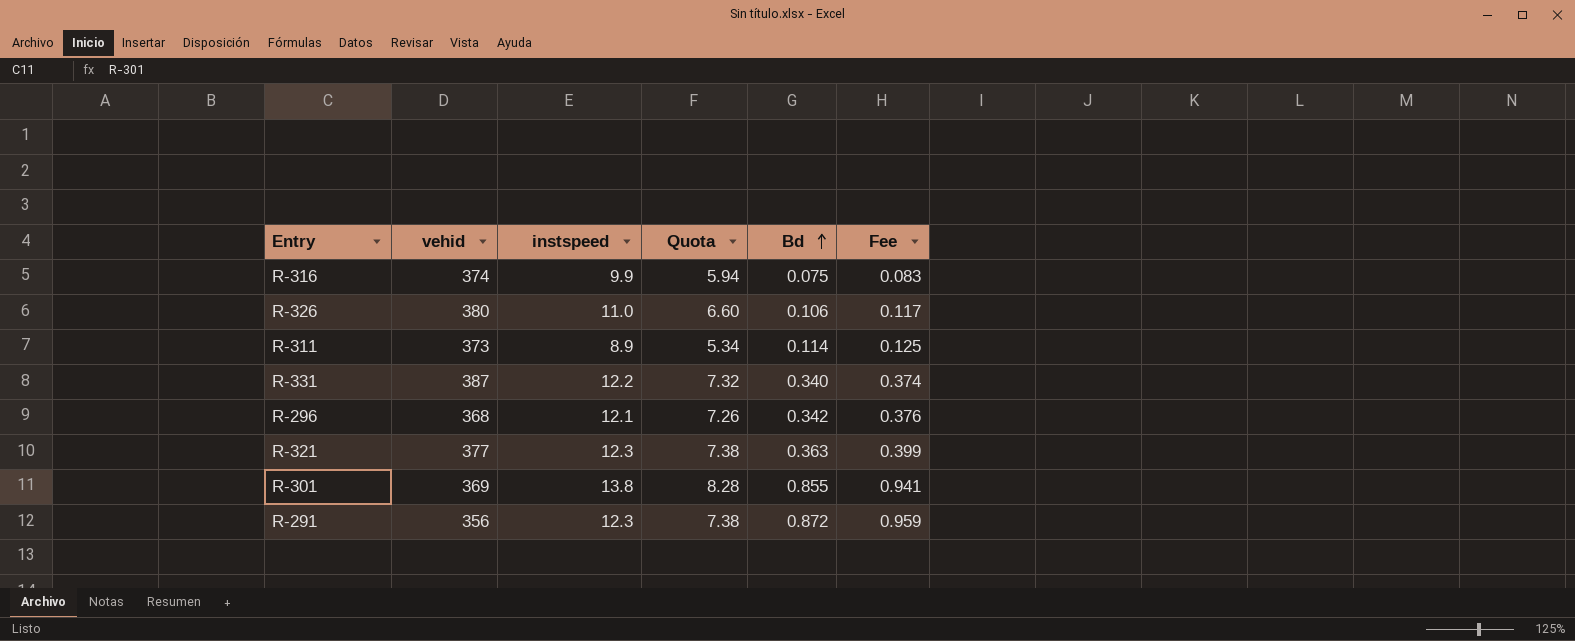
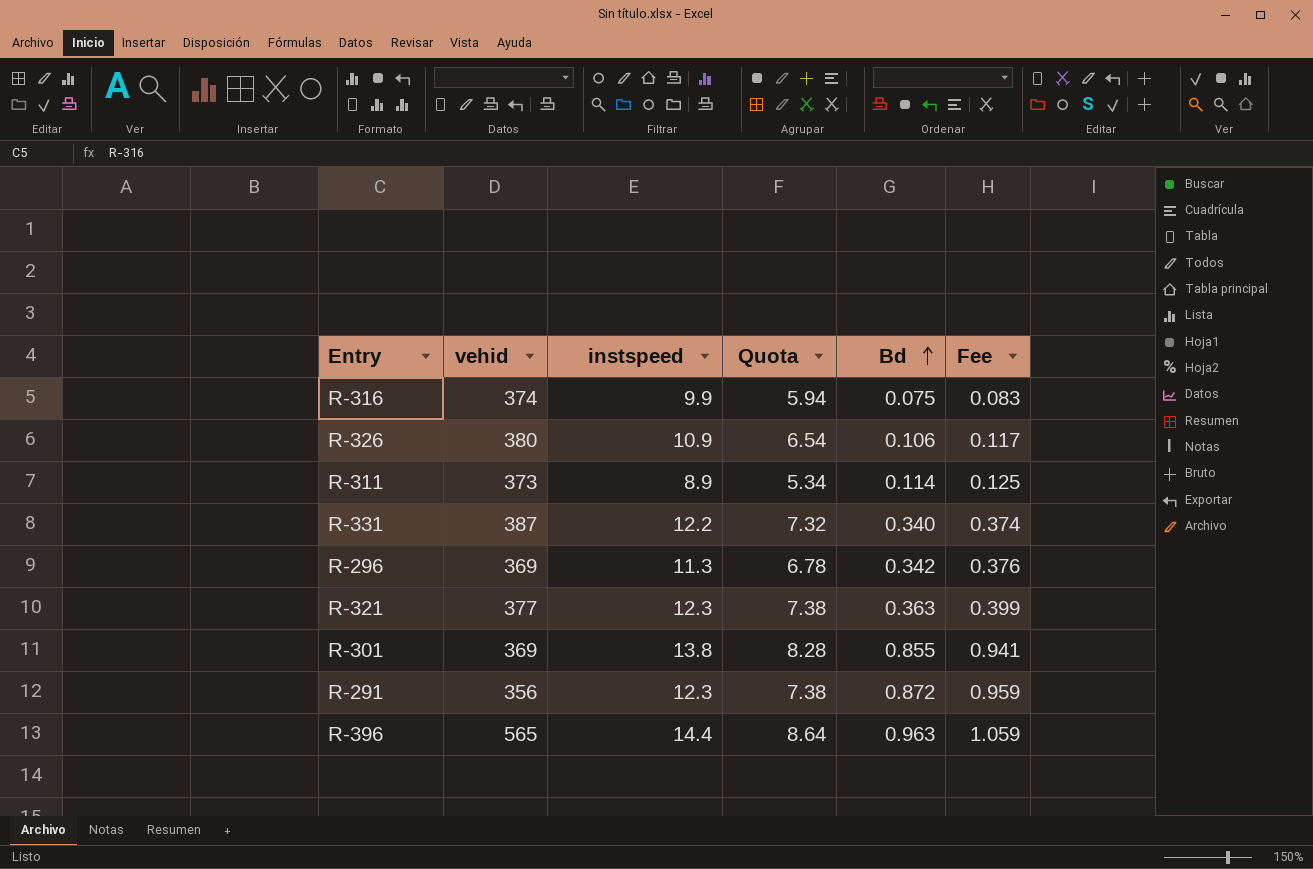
R-326 | instspeed: 11.0 -> 10.9
R-326 | Quota: 6.60 -> 6.54
R-296 | vehid: 368 -> 369
R-296 | instspeed: 12.1 -> 11.3
R-296 | Quota: 7.26 -> 6.78
row R-396: none -> 565 | 14.4 | 8.64 | 0.963 | 1.059

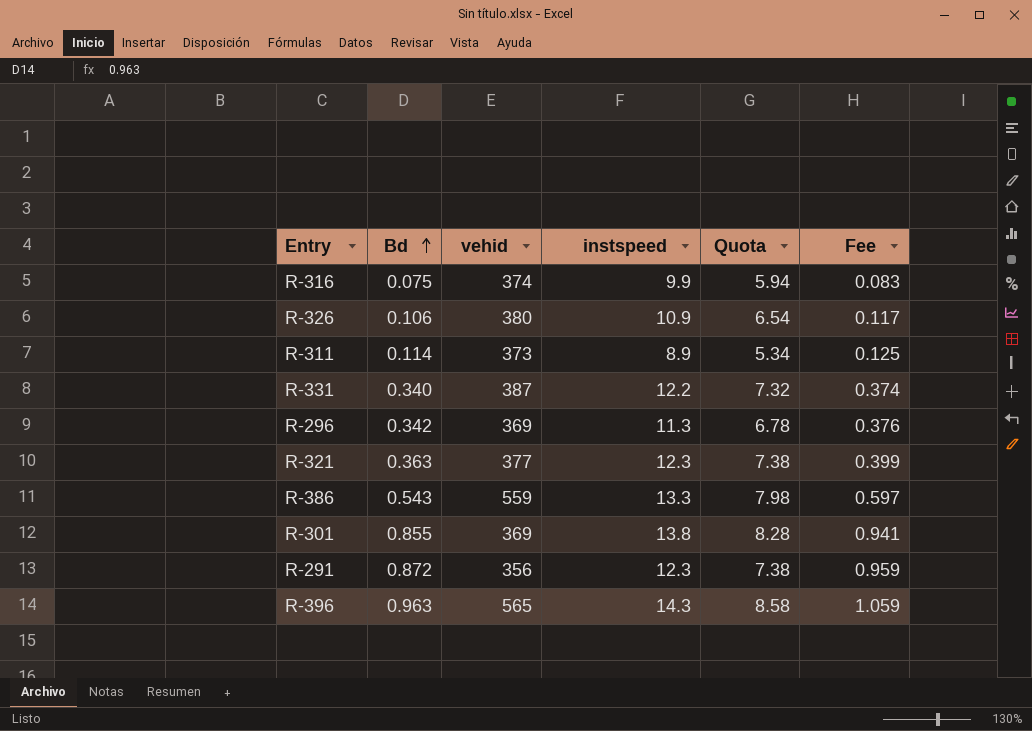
column Bd | position: 5 -> 2
row R-386: none -> 0.543 | 559 | 13.3 | 7.98 | 0.597
R-396 | instspeed: 14.4 -> 14.3
R-396 | Quota: 8.64 -> 8.58

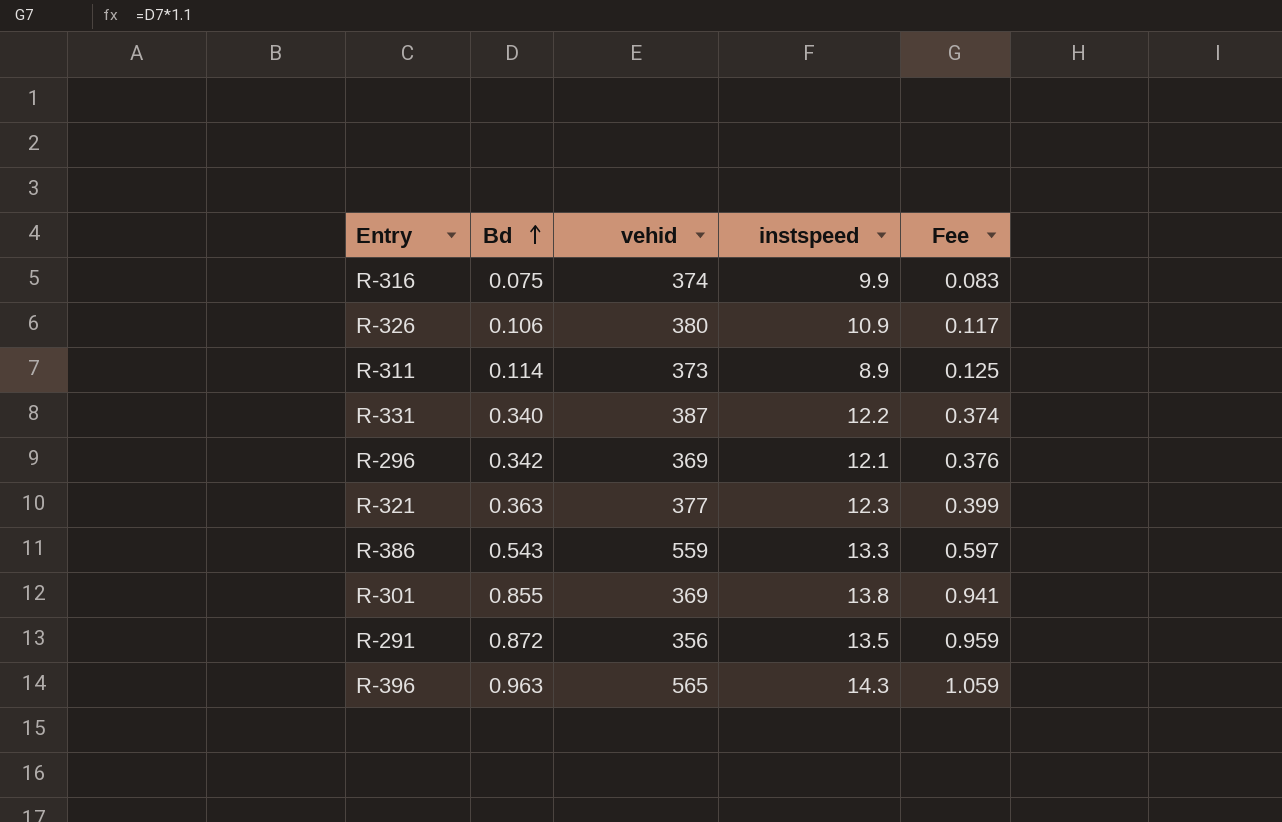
column Quota | formula: [instspeed] * 0.6 -> none
R-296 | instspeed: 11.3 -> 12.1
R-291 | instspeed: 12.3 -> 13.5

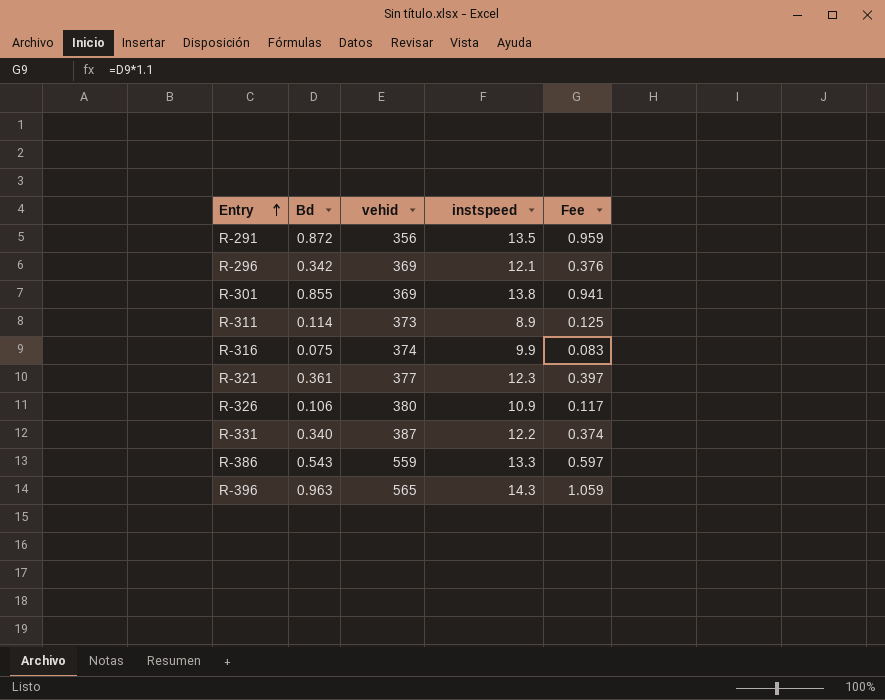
row order: Bd ascending -> Entry ascending
R-321 | Bd: 0.363 -> 0.361
R-321 | Fee: 0.399 -> 0.397

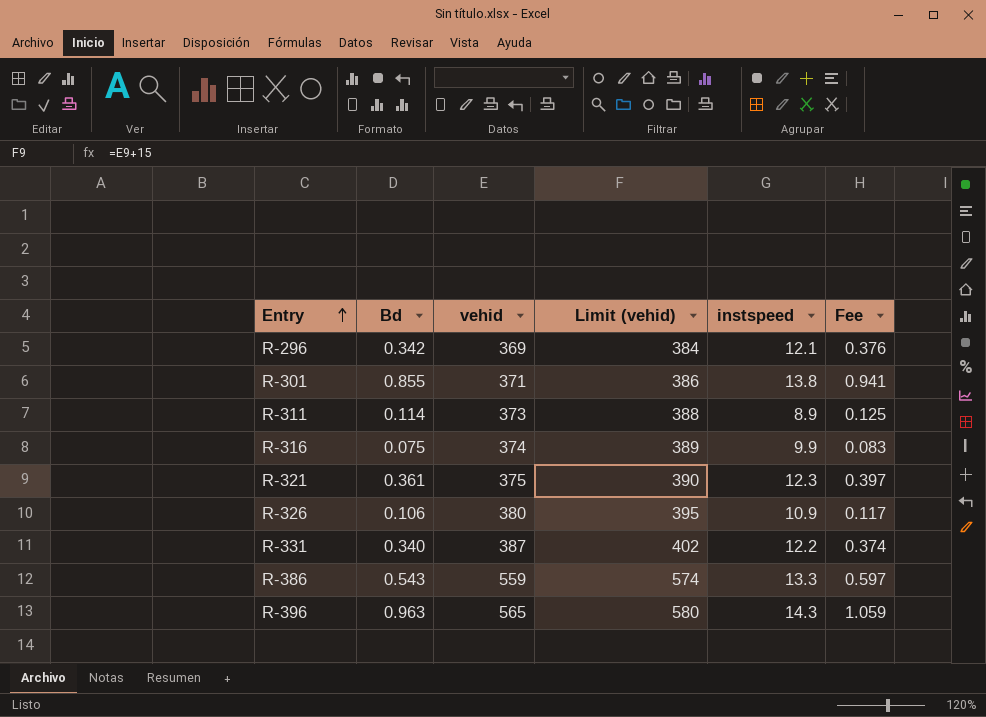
column Limit (vehid) | formula: none -> [vehid] + 15
row R-291: 0.872 | 356 | 13.5 | 0.959 -> none
R-301 | vehid: 369 -> 371
R-321 | vehid: 377 -> 375

